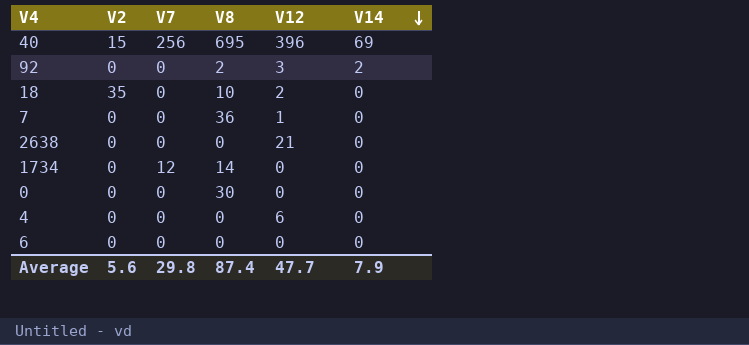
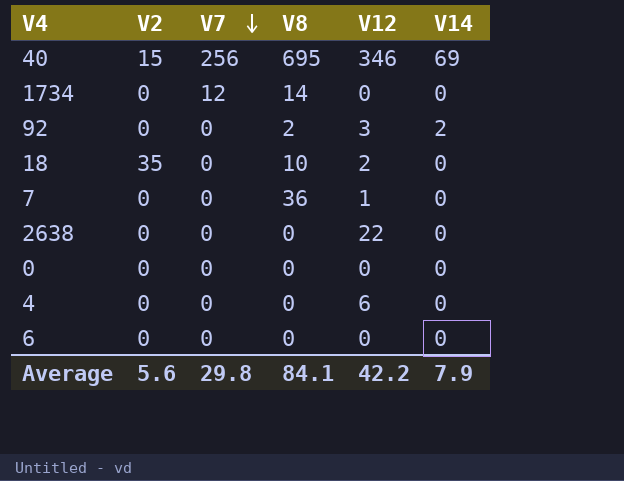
row order: V14 descending -> V7 descending
40 | V12: 396 -> 346
2638 | V12: 21 -> 22
0 | V8: 30 -> 0
Average | V8: 87.4 -> 84.1
Average | V12: 47.7 -> 42.2

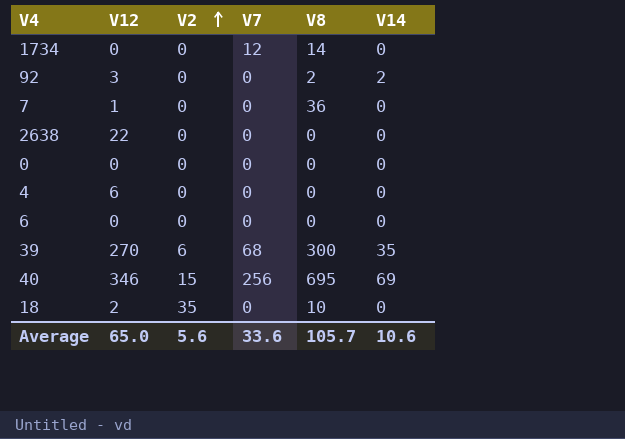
row order: V7 descending -> V2 ascending
column V12 | position: 5 -> 2
row 39: none -> 270 | 6 | 68 | 300 | 35
Average | V12: 42.2 -> 65.0
Average | V7: 29.8 -> 33.6
Average | V8: 84.1 -> 105.7
Average | V14: 7.9 -> 10.6

